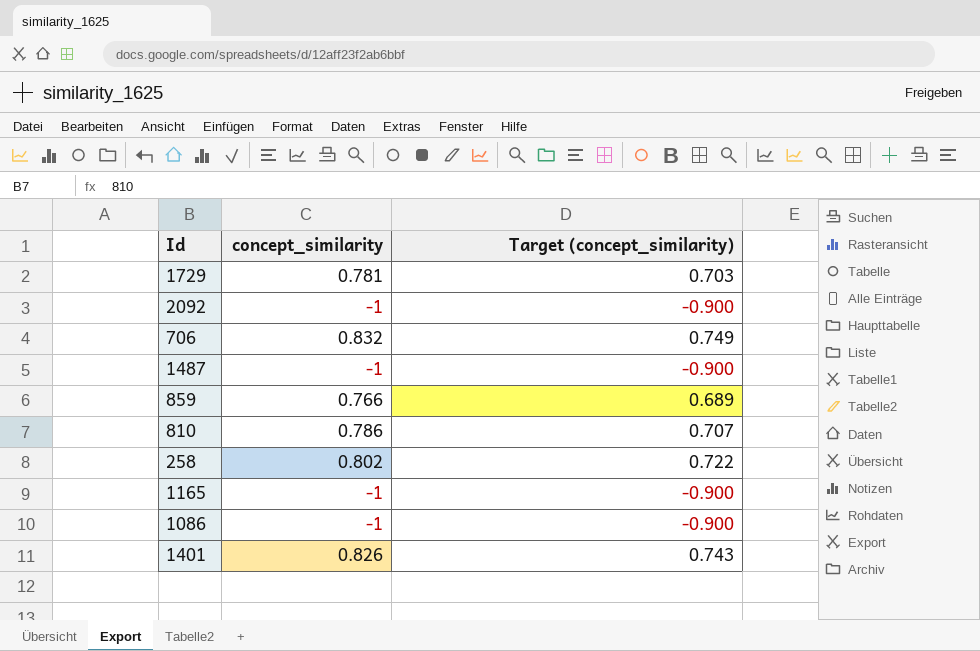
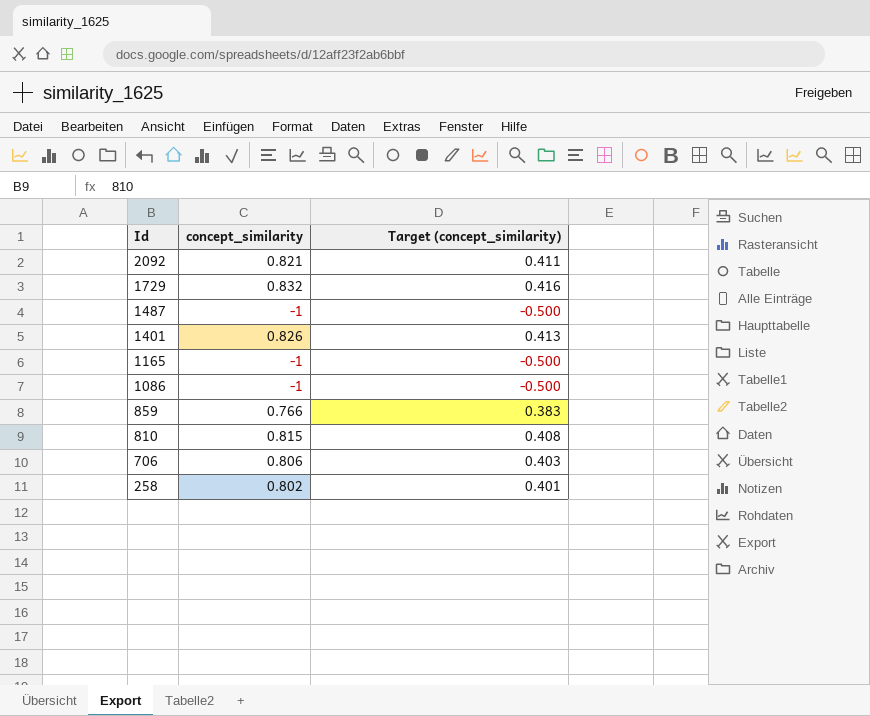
row order: none -> Id descending
column Target (concept_similarity) | formula: [concept_similarity] * 0.9 -> [concept_similarity] * 0.5
2092 | concept_similarity: -1 -> 0.821
1729 | concept_similarity: 0.781 -> 0.832
810 | concept_similarity: 0.786 -> 0.815
706 | concept_similarity: 0.832 -> 0.806

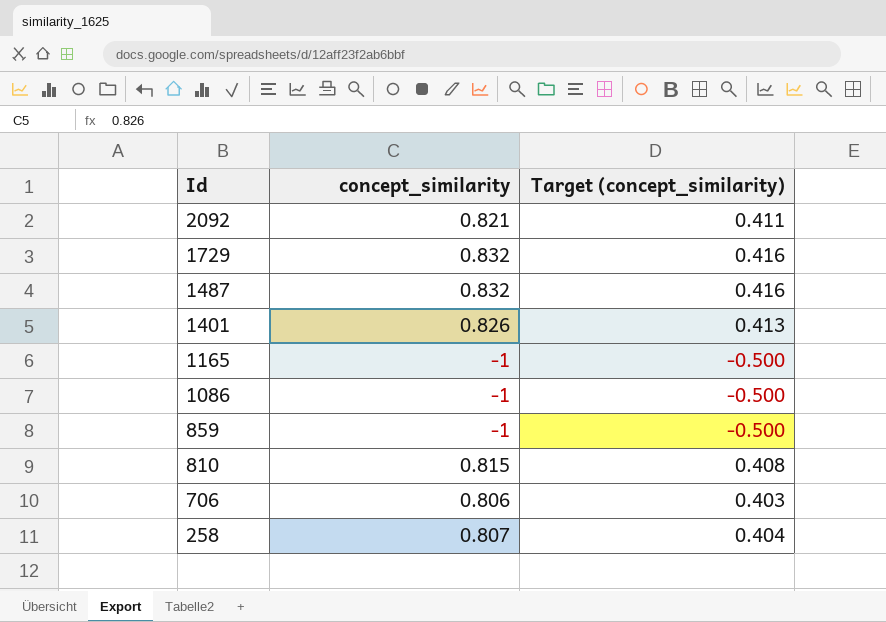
1487 | concept_similarity: -1 -> 0.832
1487 | Target (concept_similarity): -0.500 -> 0.416
859 | concept_similarity: 0.766 -> -1
859 | Target (concept_similarity): 0.383 -> -0.500
258 | concept_similarity: 0.802 -> 0.807
258 | Target (concept_similarity): 0.401 -> 0.404

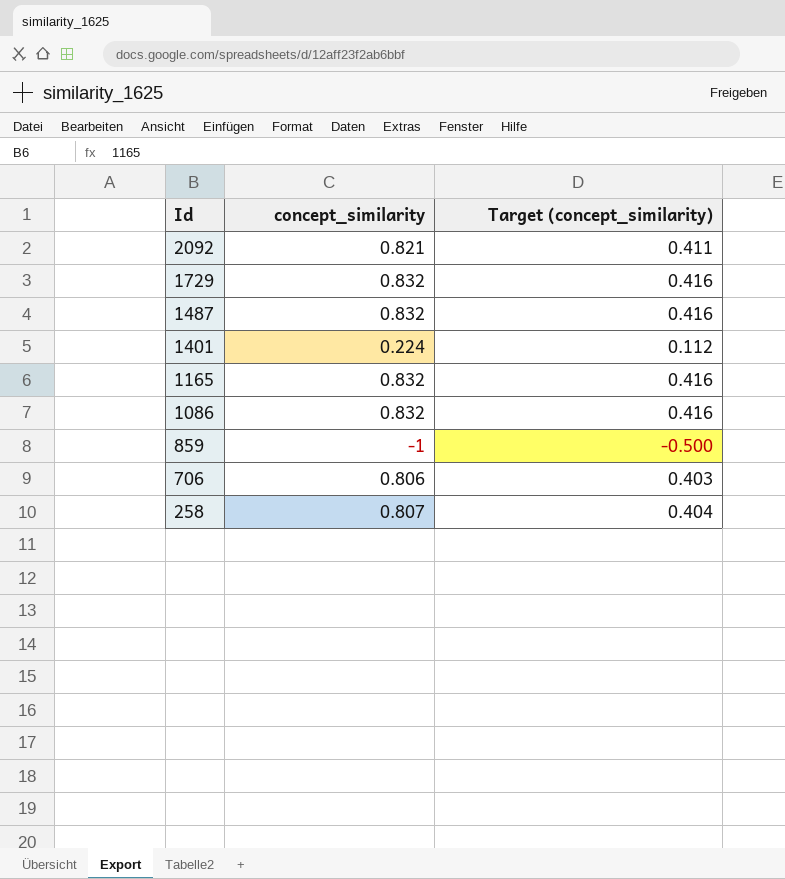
row 810: 0.815 | 0.408 -> none
1401 | concept_similarity: 0.826 -> 0.224
1401 | Target (concept_similarity): 0.413 -> 0.112
1165 | concept_similarity: -1 -> 0.832
1165 | Target (concept_similarity): -0.500 -> 0.416
1086 | concept_similarity: -1 -> 0.832
1086 | Target (concept_similarity): -0.500 -> 0.416

